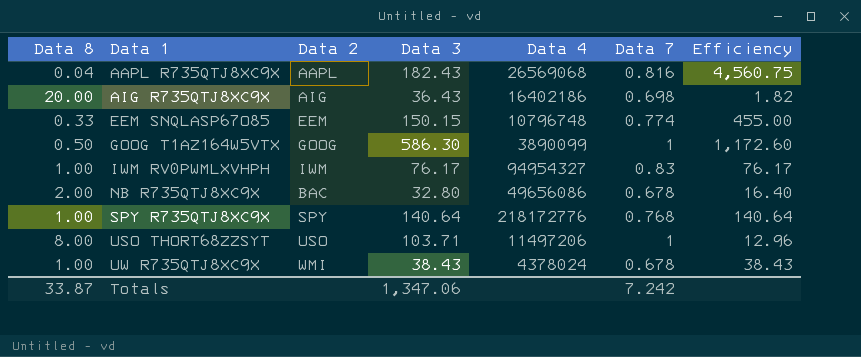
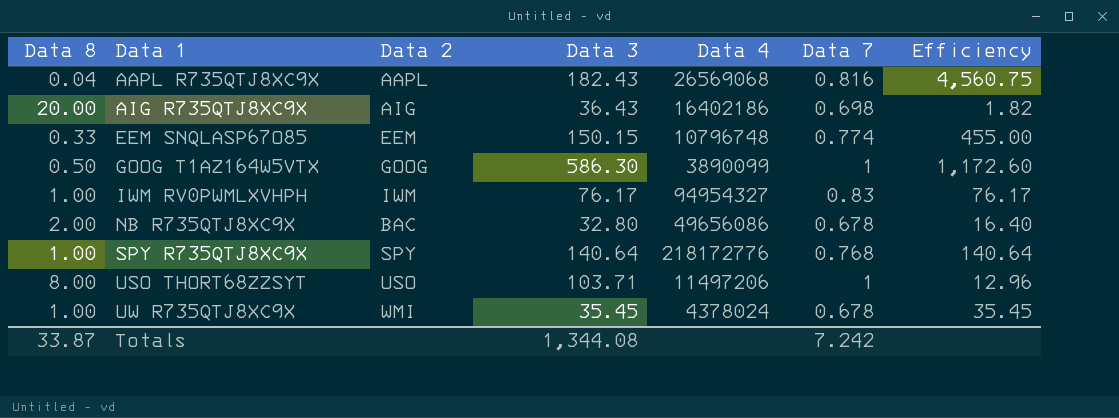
UW R735QTJ8XC9X | Data 3: 38.43 -> 35.45
UW R735QTJ8XC9X | Efficiency: 38.43 -> 35.45
Totals | Data 3: 1,347.06 -> 1,344.08

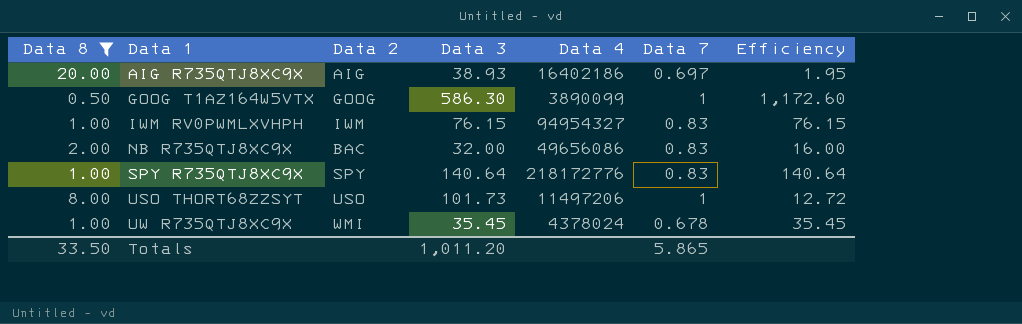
filter: none -> Data 8 >= 0.50
AIG R735QTJ8XC9X | Data 3: 36.43 -> 38.93
AIG R735QTJ8XC9X | Data 7: 0.698 -> 0.697
AIG R735QTJ8XC9X | Efficiency: 1.82 -> 1.95
IWM RV0PWMLXVHPH | Data 3: 76.17 -> 76.15
IWM RV0PWMLXVHPH | Efficiency: 76.17 -> 76.15
NB R735QTJ8XC9X | Data 3: 32.80 -> 32.00
NB R735QTJ8XC9X | Data 7: 0.678 -> 0.83
NB R735QTJ8XC9X | Efficiency: 16.40 -> 16.00
SPY R735QTJ8XC9X | Data 7: 0.768 -> 0.83
USO THORT68ZZSYT | Data 3: 103.71 -> 101.73
USO THORT68ZZSYT | Efficiency: 12.96 -> 12.72
Totals | Data 8: 33.87 -> 33.50
Totals | Data 3: 1,344.08 -> 1,011.20
Totals | Data 7: 7.242 -> 5.865

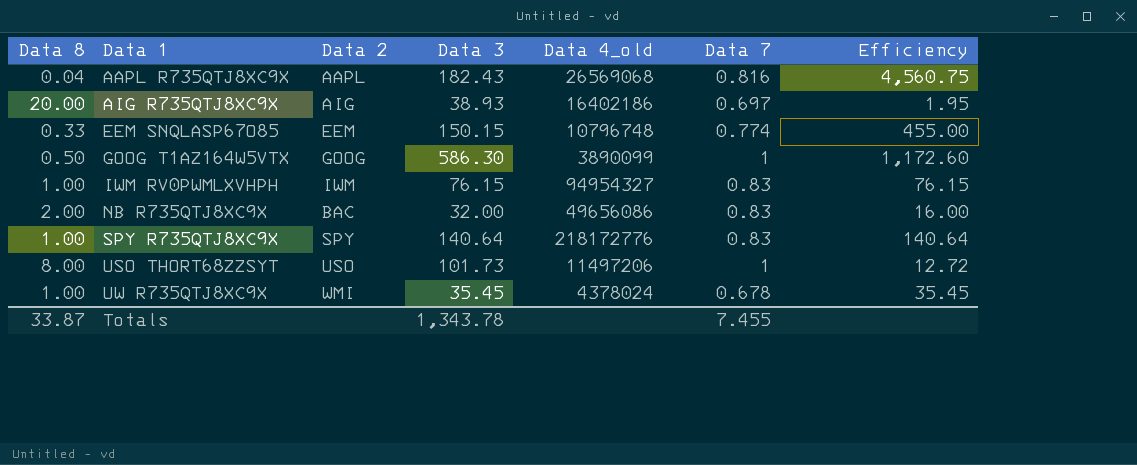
filter: Data 8 >= 0.50 -> none
column name: Data 4 -> Data 4_old
Totals | Data 8: 33.50 -> 33.87
Totals | Data 3: 1,011.20 -> 1,343.78
Totals | Data 7: 5.865 -> 7.455

